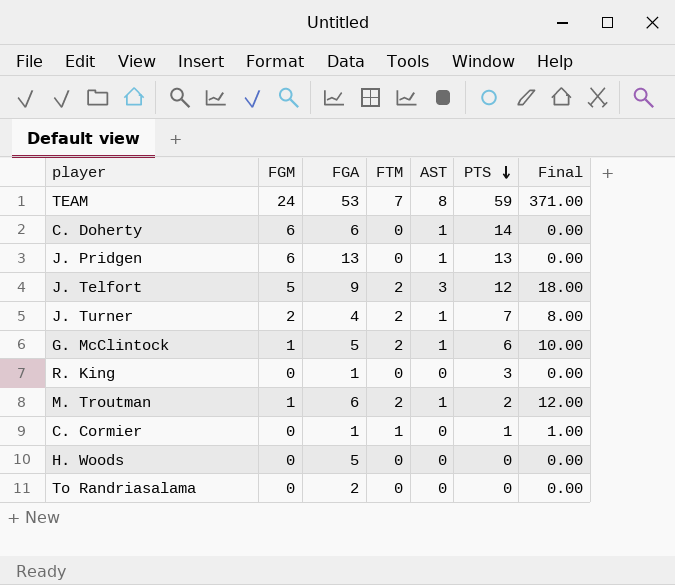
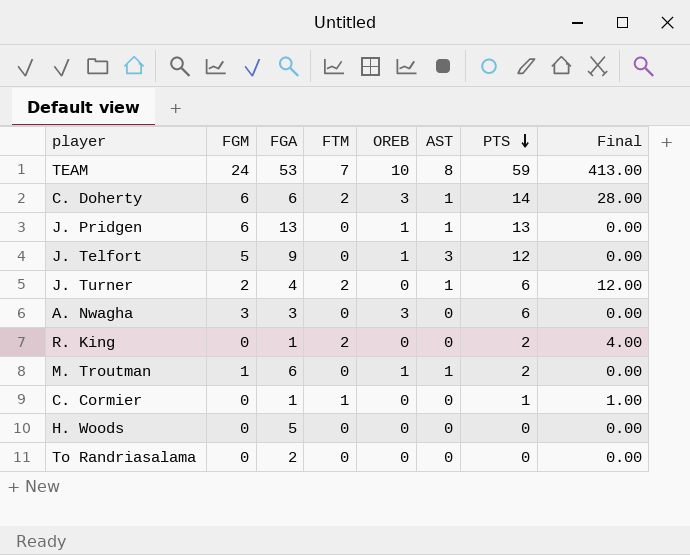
column OREB | position: none -> 5
column Final | formula: [FGA] * [FTM] -> [FTM] * [PTS]
row G. McClintock: 1 | 5 | 2 | 1 | 6 | 10.00 -> none
C. Doherty | FTM: 0 -> 2
J. Telfort | FTM: 2 -> 0
J. Turner | PTS: 7 -> 6
row A. Nwagha: none -> 3 | 3 | 0 | 3 | 0 | 6 | 0.00
R. King | FTM: 0 -> 2
R. King | PTS: 3 -> 2
M. Troutman | FTM: 2 -> 0

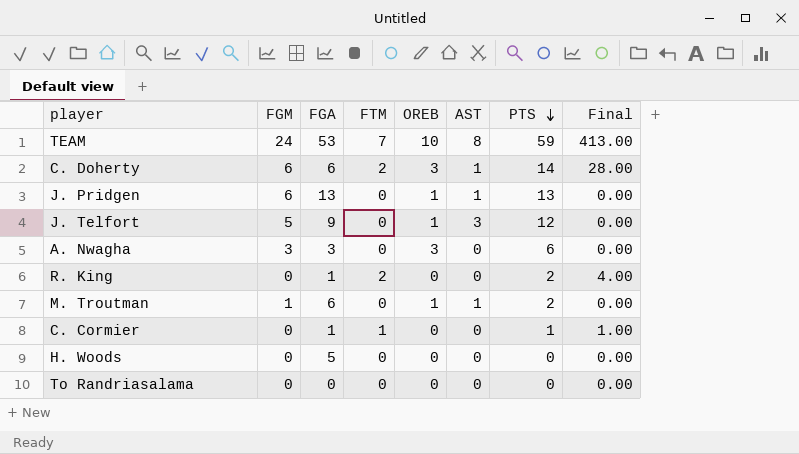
row J. Turner: 2 | 4 | 2 | 0 | 1 | 6 | 12.00 -> none
To Randriasalama | FGA: 2 -> 0

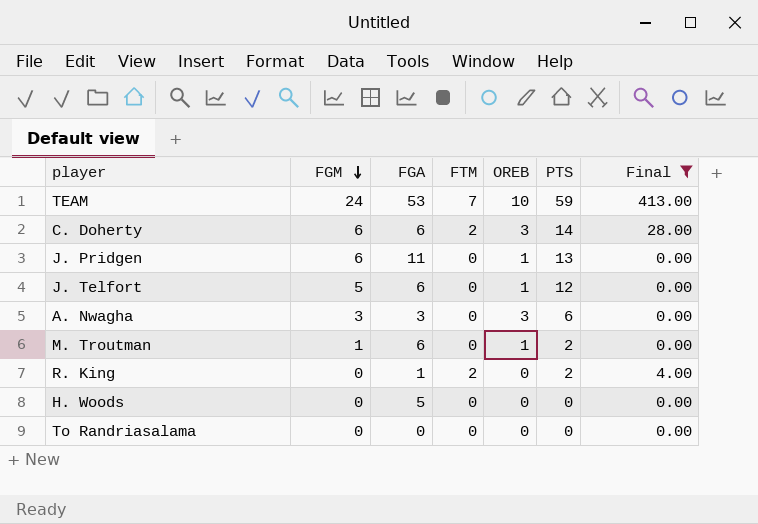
filter: none -> Final != 1.00
row order: PTS descending -> FGM descending
column AST | position: 6 -> none
J. Pridgen | FGA: 13 -> 11
J. Telfort | FGA: 9 -> 6

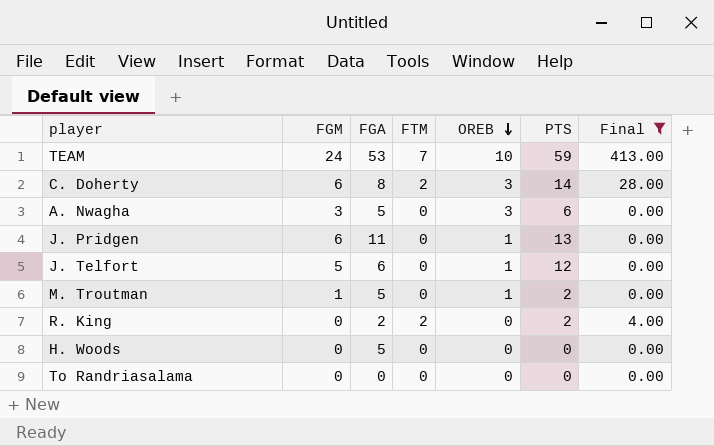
row order: FGM descending -> OREB descending
C. Doherty | FGA: 6 -> 8
A. Nwagha | FGA: 3 -> 5
M. Troutman | FGA: 6 -> 5
R. King | FGA: 1 -> 2

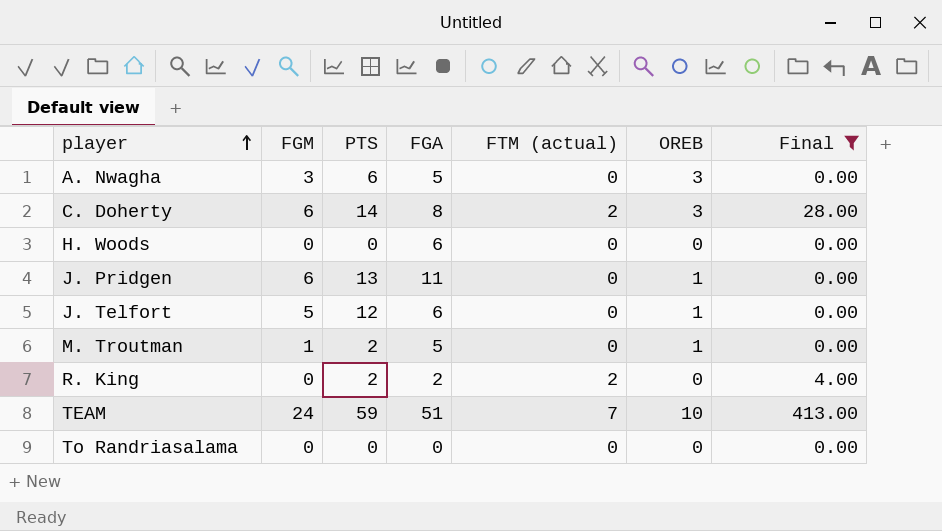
row order: OREB descending -> player ascending
column PTS | position: 6 -> 3
column name: FTM -> FTM (actual)
H. Woods | FGA: 5 -> 6
TEAM | FGA: 53 -> 51

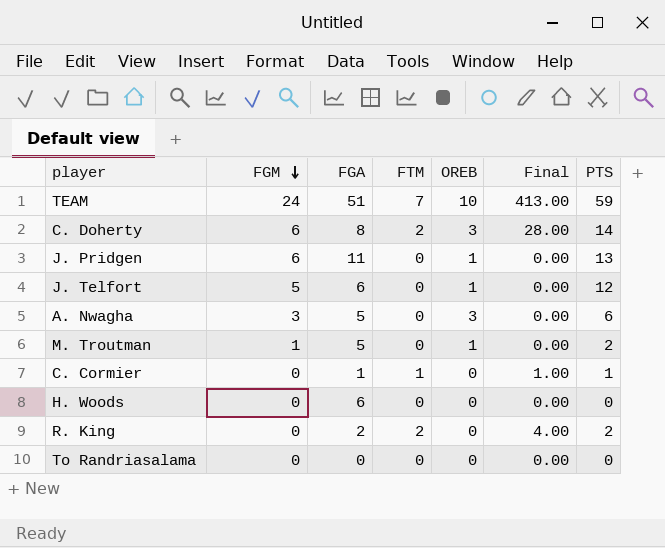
filter: Final != 1.00 -> none
row order: player ascending -> FGM descending
column name: FTM (actual) -> FTM
column PTS | position: 3 -> 7

